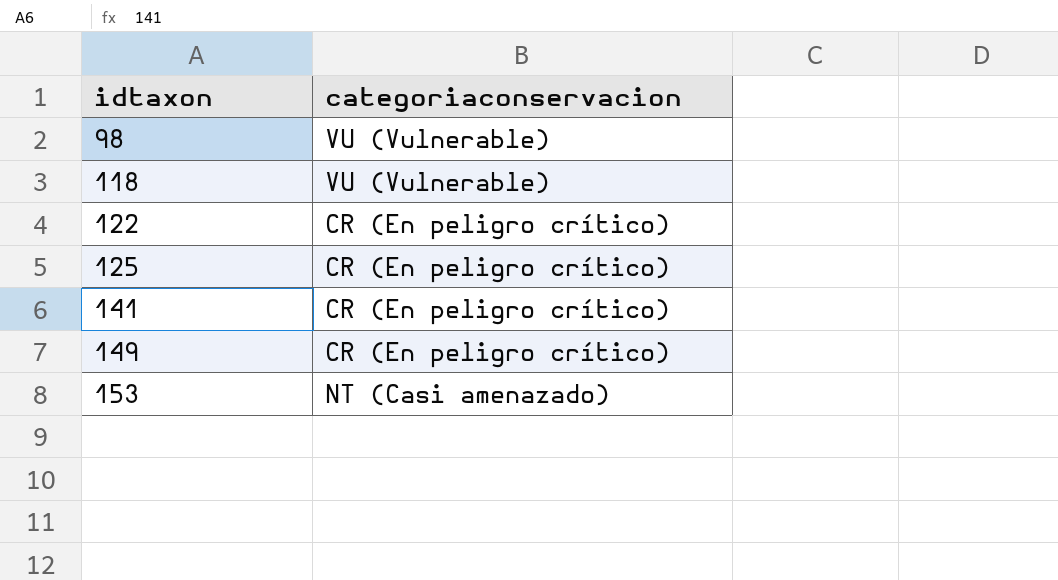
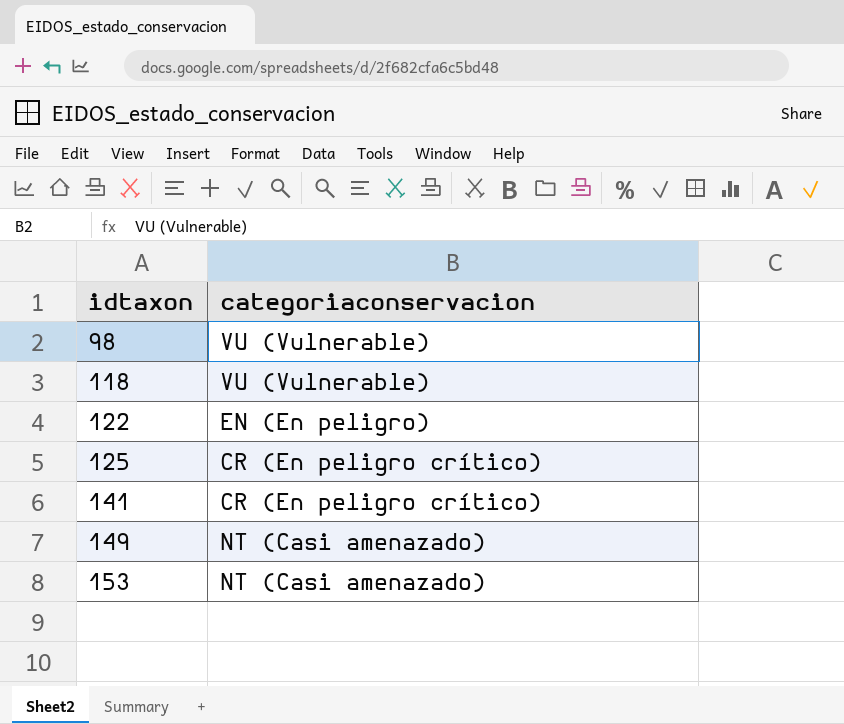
122 | categoriaconservacion: CR (En peligro crítico) -> EN (En peligro)
149 | categoriaconservacion: CR (En peligro crítico) -> NT (Casi amenazado)

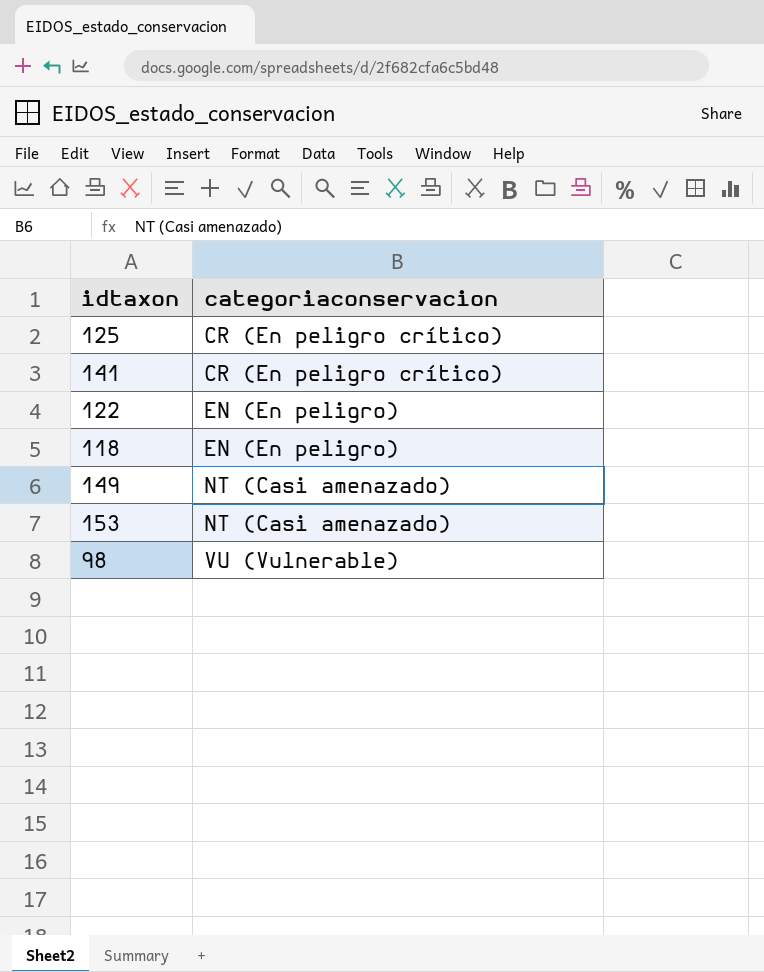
row order: idtaxon ascending -> categoriaconservacion ascending
118 | categoriaconservacion: VU (Vulnerable) -> EN (En peligro)

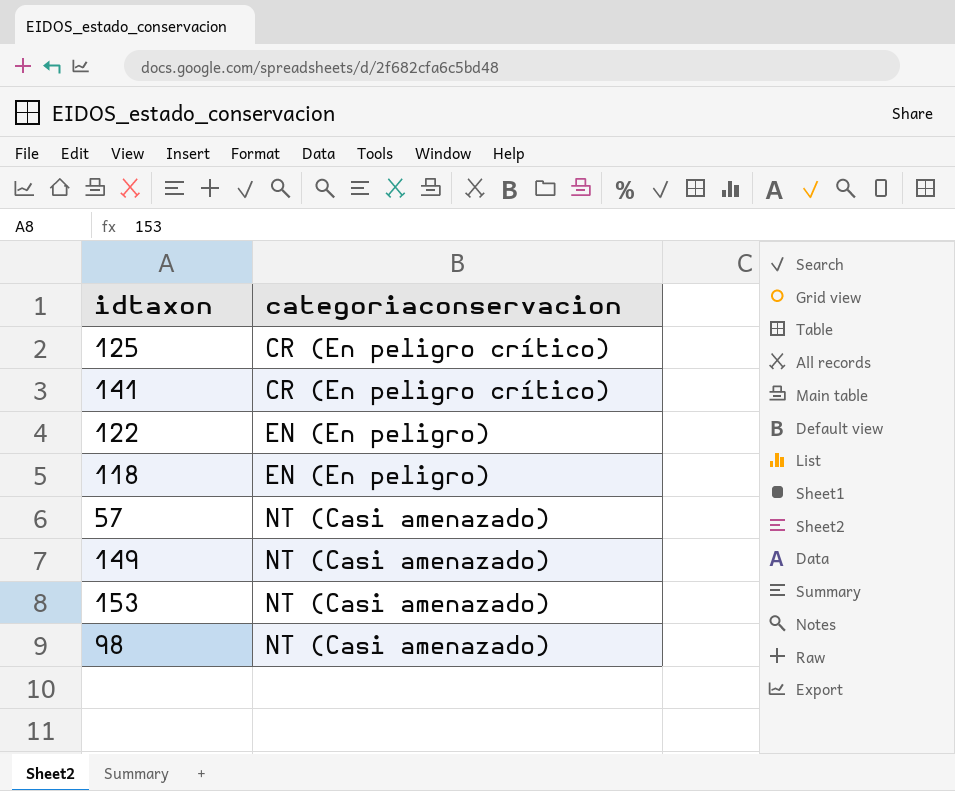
row 57: none -> NT (Casi amenazado)
98 | categoriaconservacion: VU (Vulnerable) -> NT (Casi amenazado)

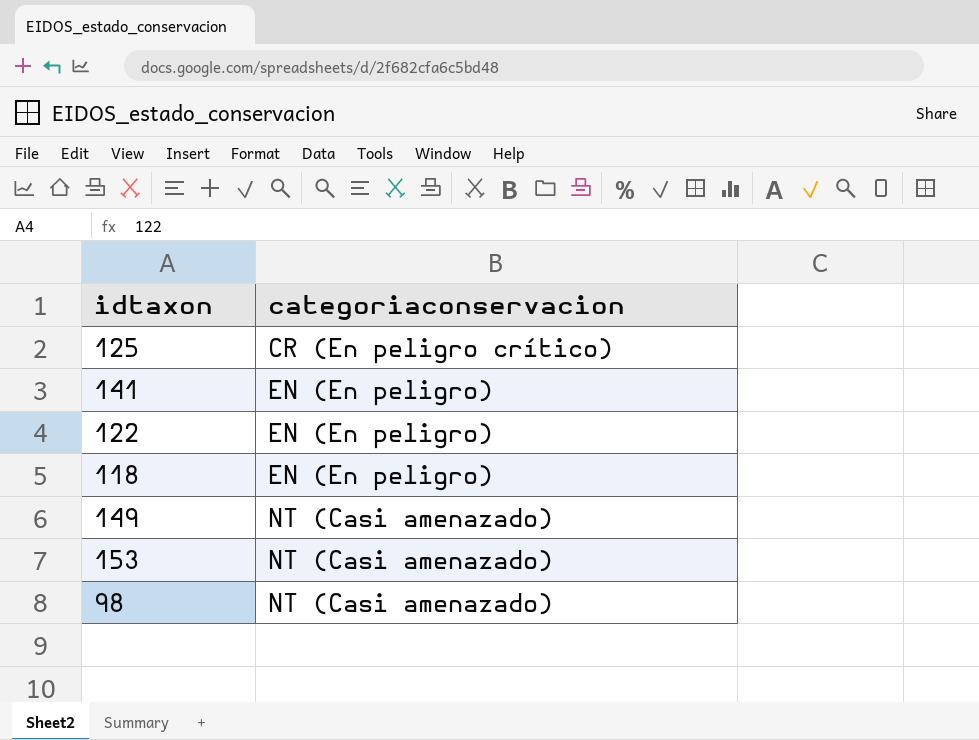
row 57: NT (Casi amenazado) -> none
141 | categoriaconservacion: CR (En peligro crítico) -> EN (En peligro)

